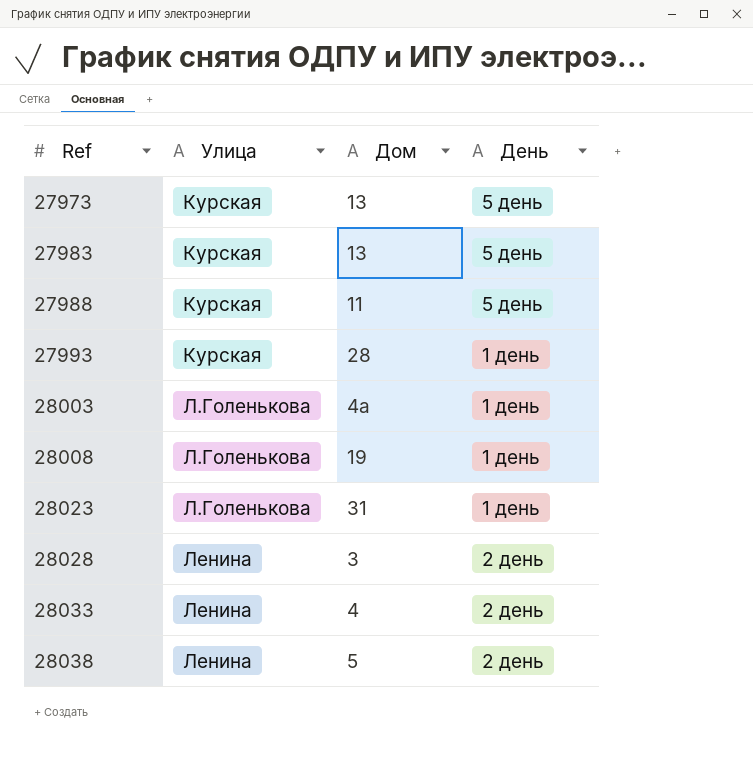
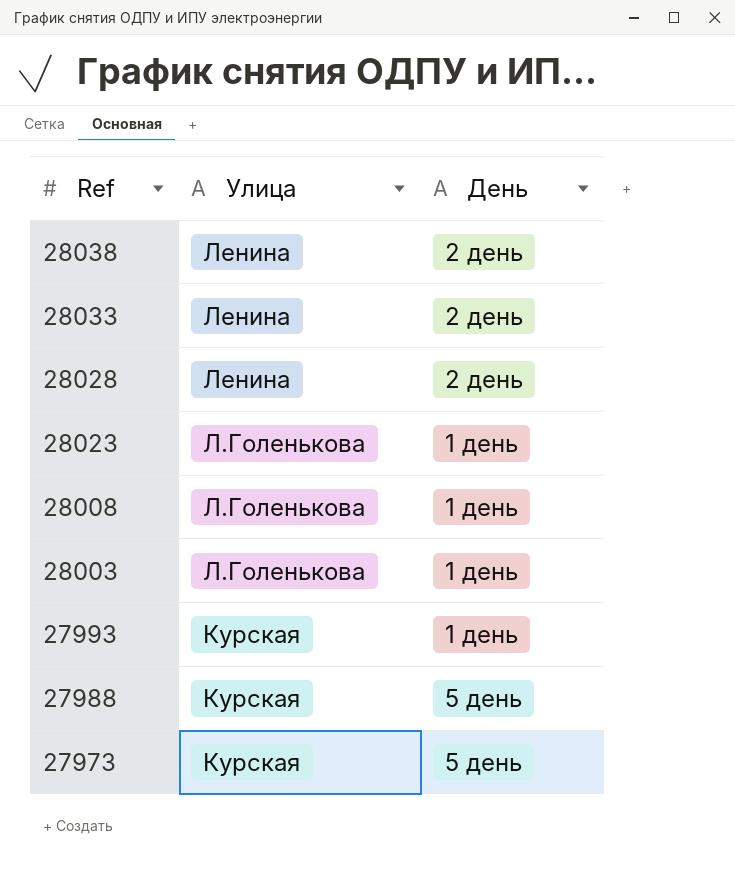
row order: Ref ascending -> Ref descending
column Дом | position: 3 -> none
row 27983: Курская | 13 | 5 день -> none

